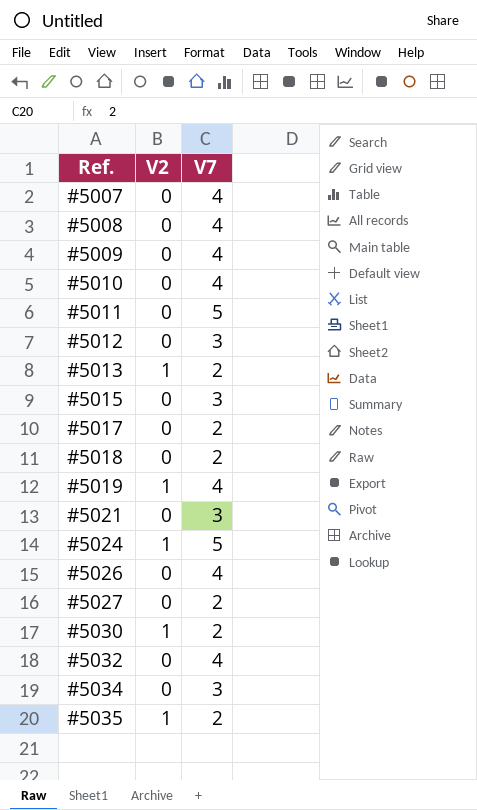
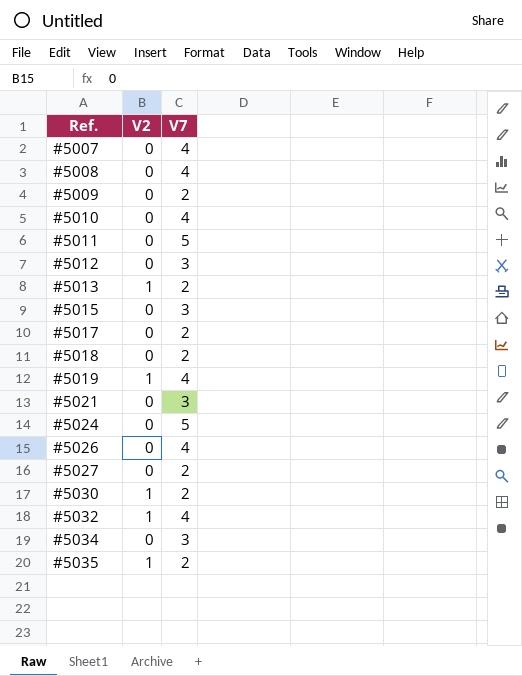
#5009 | V7: 4 -> 2
#5024 | V2: 1 -> 0
#5032 | V2: 0 -> 1

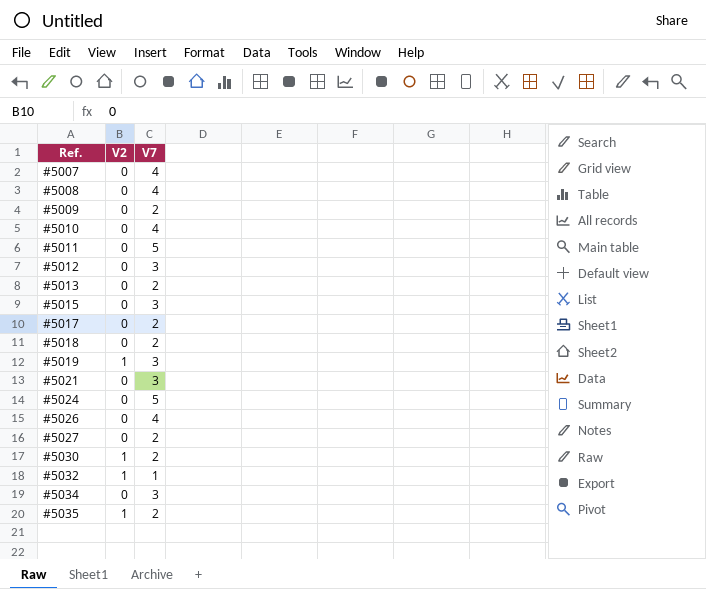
#5013 | V2: 1 -> 0
#5019 | V7: 4 -> 3
#5032 | V7: 4 -> 1

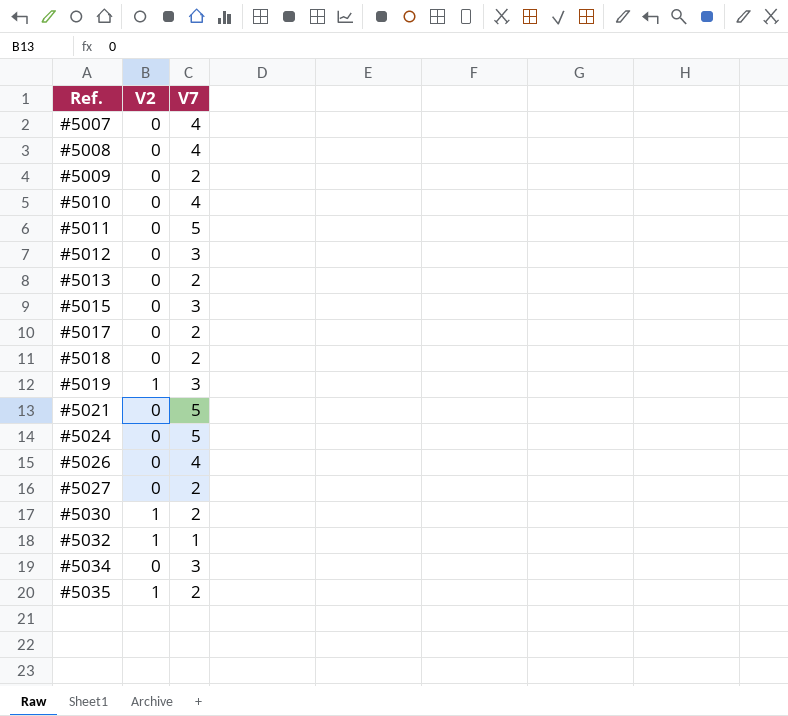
#5021 | V7: 3 -> 5

